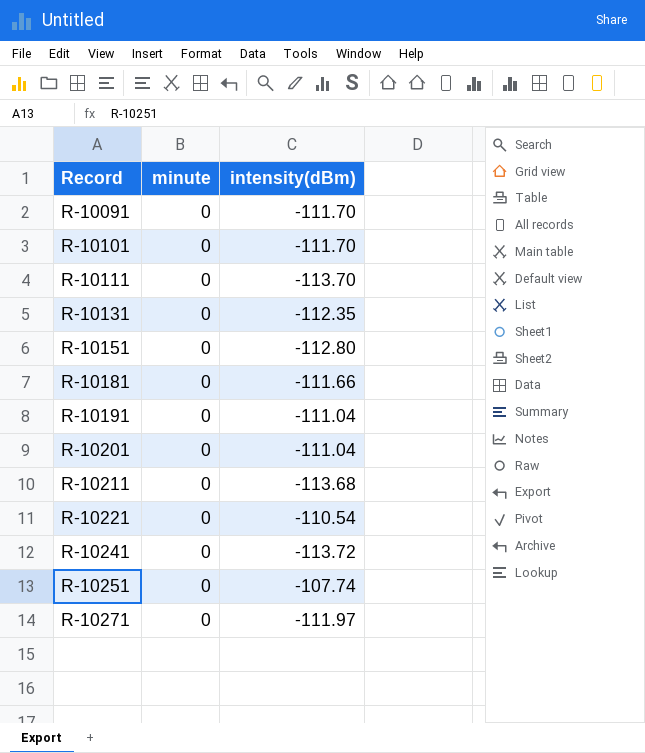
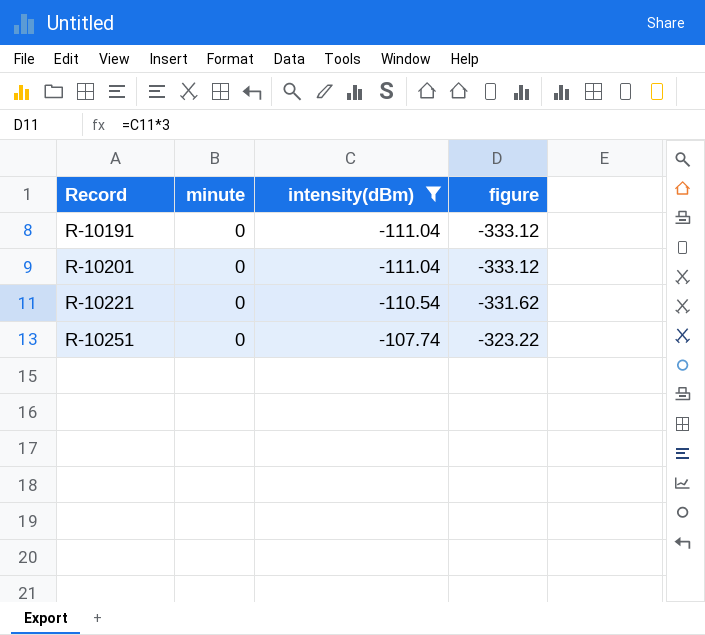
filter: none -> intensity(dBm) >= -111.04
column figure | formula: none -> [intensity(dBm)] * 3

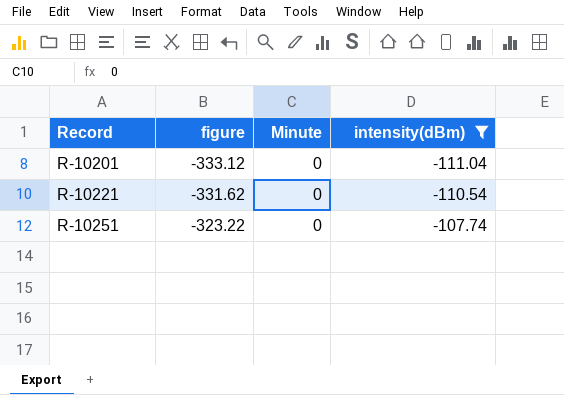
column figure | position: 4 -> 2
column name: minute -> Minute
row R-10191: 0 | -111.04 | -333.12 -> none

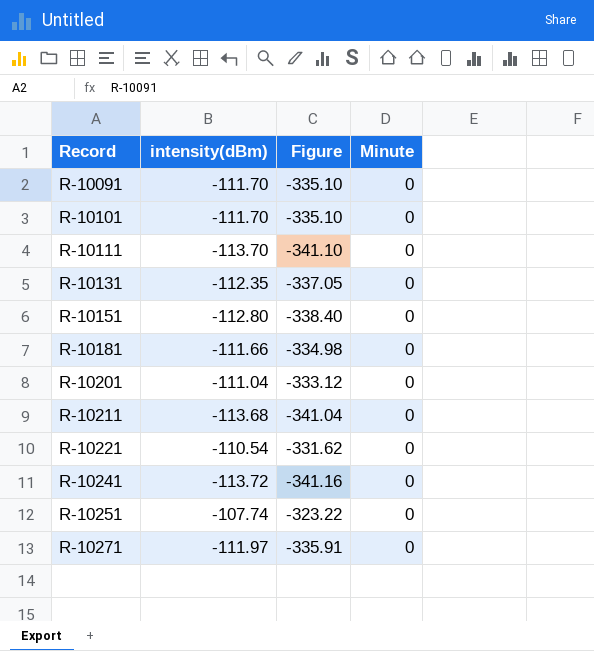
filter: intensity(dBm) >= -111.04 -> none
column intensity(dBm) | position: 4 -> 2
column name: figure -> Figure

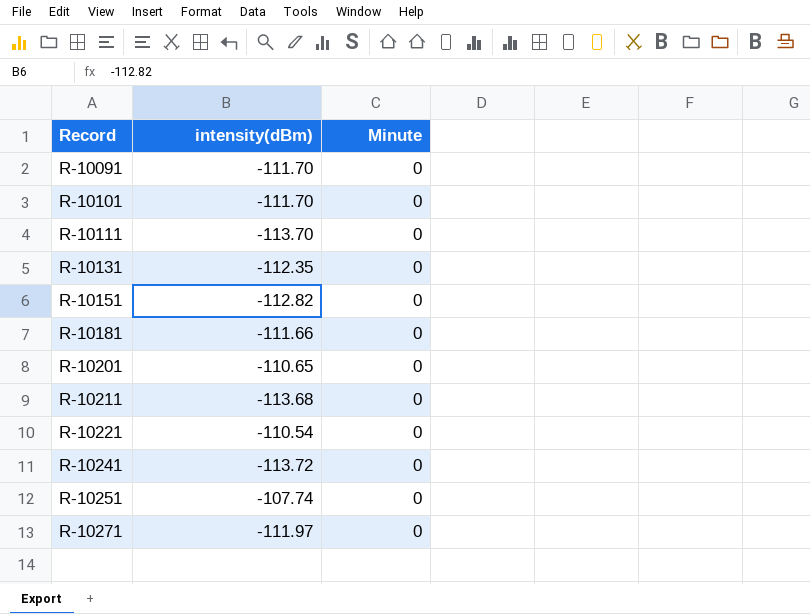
column Figure | formula: [intensity(dBm)] * 3 -> none
R-10151 | intensity(dBm): -112.80 -> -112.82
R-10201 | intensity(dBm): -111.04 -> -110.65

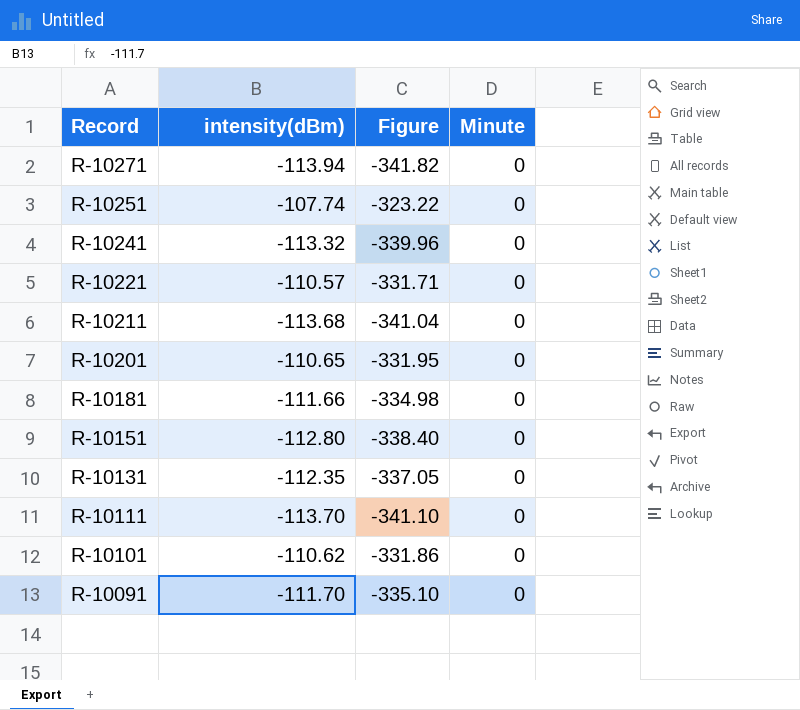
row order: Record ascending -> Record descending
column Figure | formula: none -> [intensity(dBm)] * 3
R-10271 | intensity(dBm): -111.97 -> -113.94
R-10241 | intensity(dBm): -113.72 -> -113.32
R-10221 | intensity(dBm): -110.54 -> -110.57
R-10151 | intensity(dBm): -112.82 -> -112.80
R-10101 | intensity(dBm): -111.70 -> -110.62

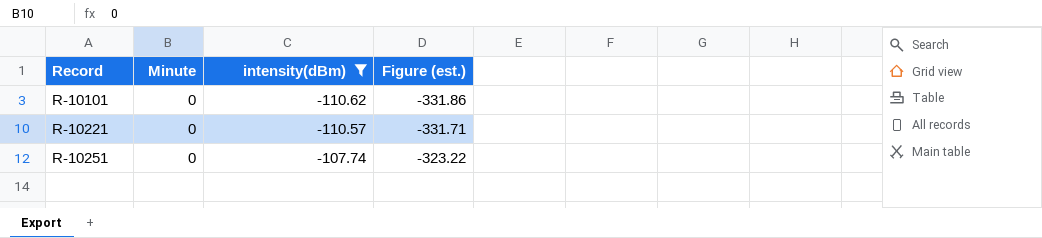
filter: none -> intensity(dBm) >= -110.62
row order: Record descending -> Record ascending
column Minute | position: 4 -> 2
column name: Figure -> Figure (est.)

